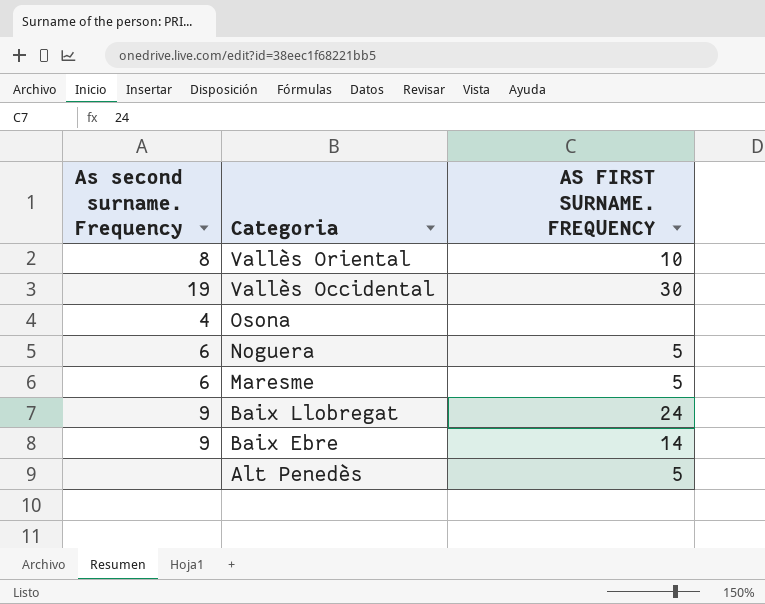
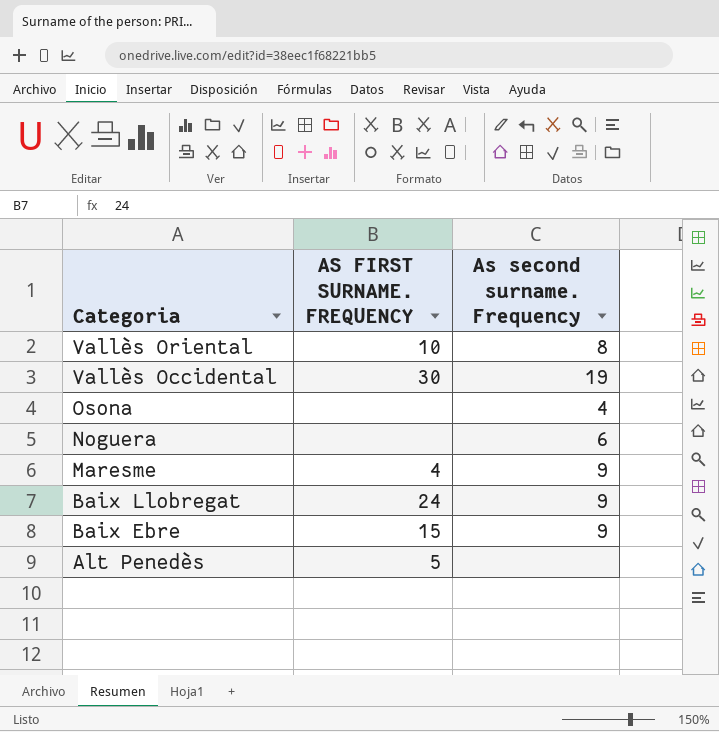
column As second surname. Frequency | position: 1 -> 3
Noguera | AS FIRST SURNAME. FREQUENCY: 5 -> none
Maresme | AS FIRST SURNAME. FREQUENCY: 5 -> 4
Maresme | As second surname. Frequency: 6 -> 9
Baix Ebre | AS FIRST SURNAME. FREQUENCY: 14 -> 15

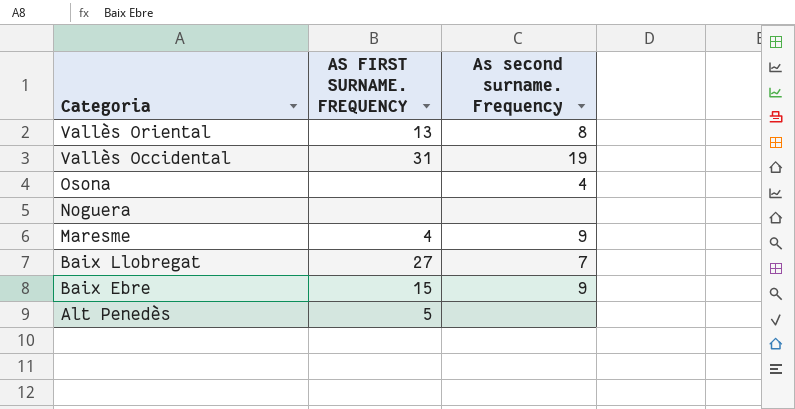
Vallès Oriental | AS FIRST SURNAME. FREQUENCY: 10 -> 13
Vallès Occidental | AS FIRST SURNAME. FREQUENCY: 30 -> 31
Noguera | As second surname. Frequency: 6 -> none
Baix Llobregat | AS FIRST SURNAME. FREQUENCY: 24 -> 27
Baix Llobregat | As second surname. Frequency: 9 -> 7

